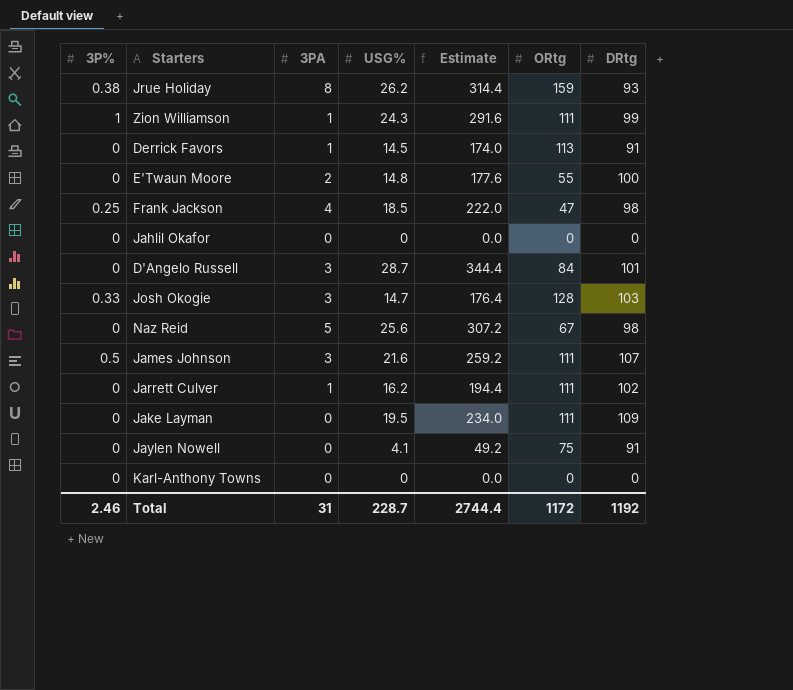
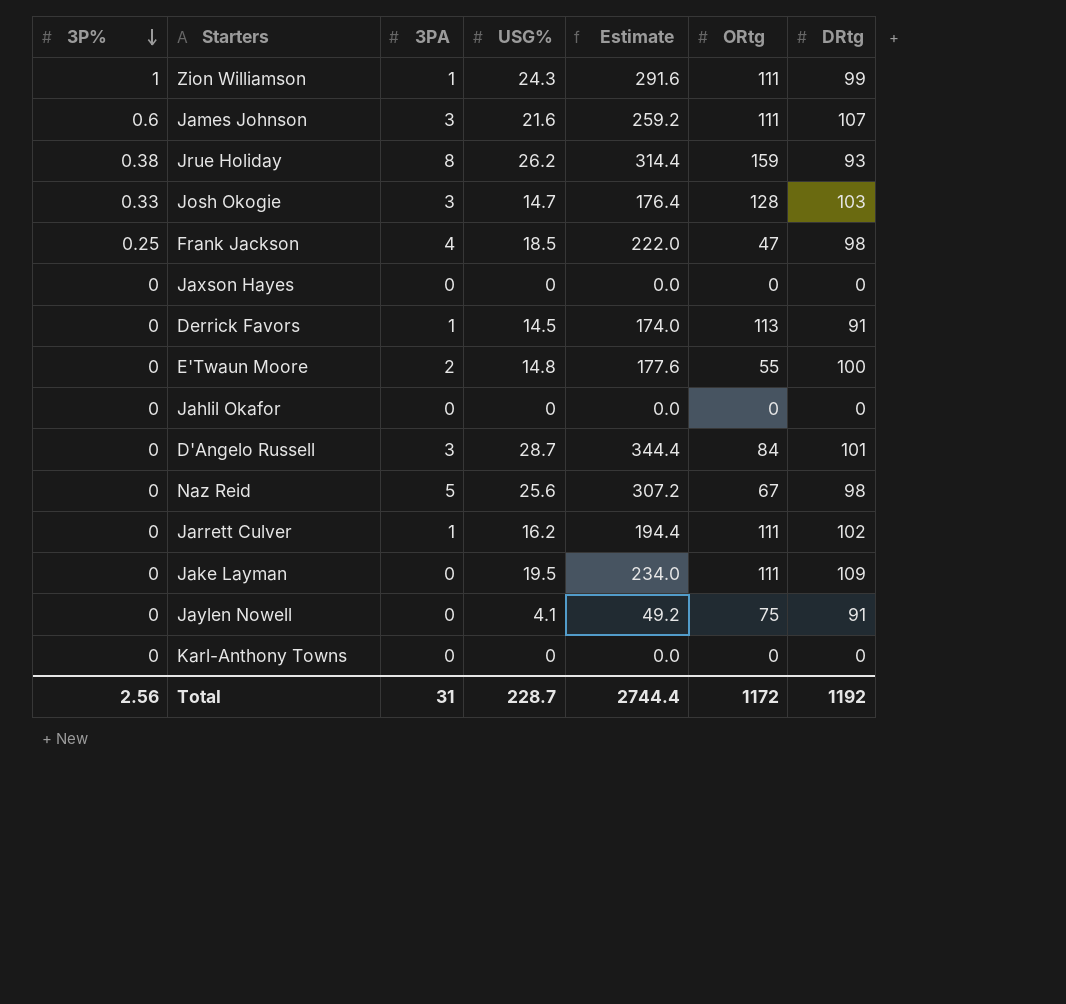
row order: none -> 3P% descending
James Johnson | 3P%: 0.5 -> 0.6
row Jaxson Hayes: none -> 0 | 0 | 0 | 0.0 | 0 | 0
Total | 3P%: 2.46 -> 2.56

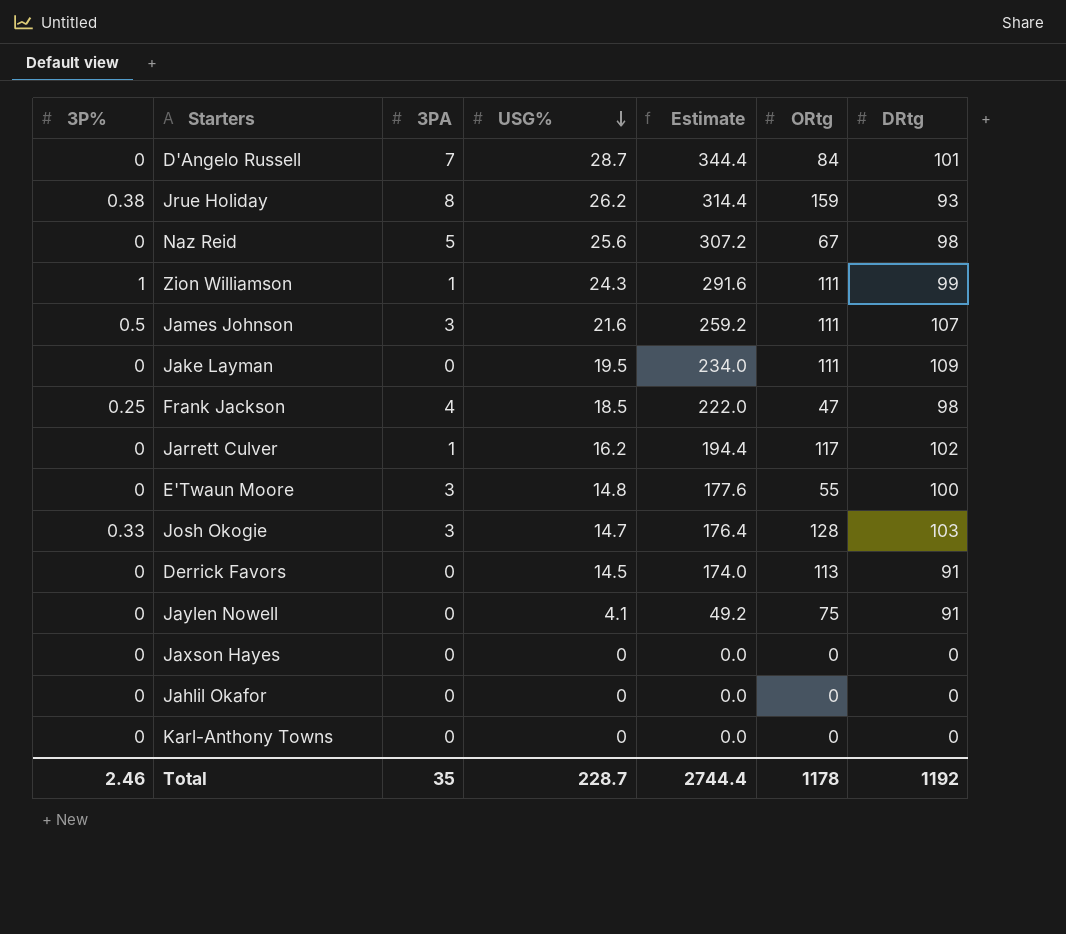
row order: 3P% descending -> USG% descending
D'Angelo Russell | 3PA: 3 -> 7
James Johnson | 3P%: 0.6 -> 0.5
Jarrett Culver | ORtg: 111 -> 117
E'Twaun Moore | 3PA: 2 -> 3
Derrick Favors | 3PA: 1 -> 0
Total | 3P%: 2.56 -> 2.46
Total | 3PA: 31 -> 35
Total | ORtg: 1172 -> 1178

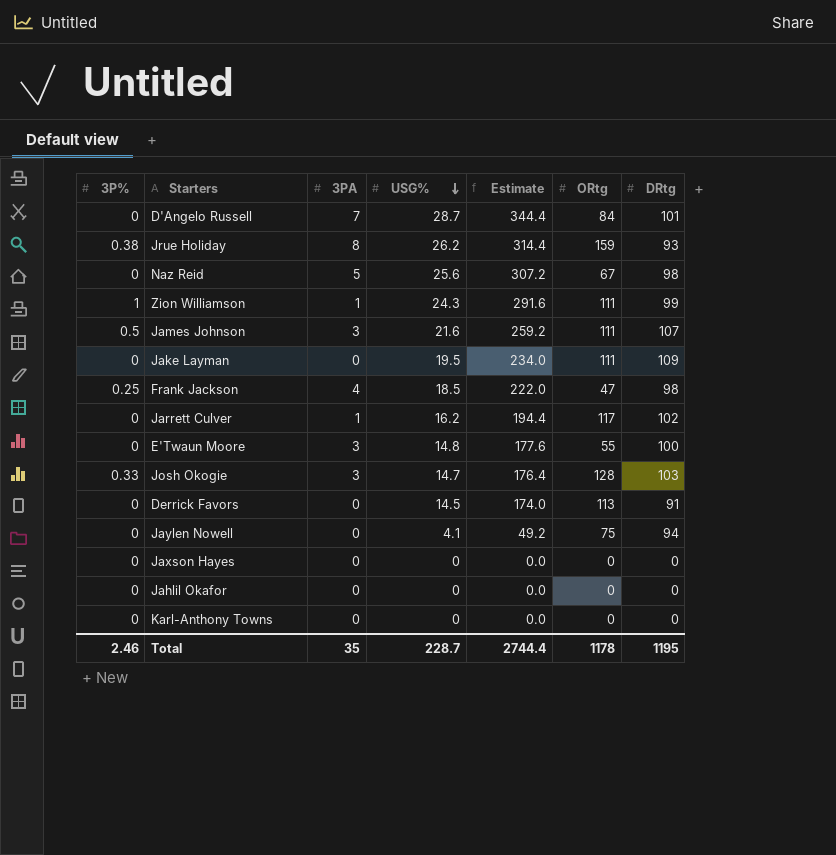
Jaylen Nowell | DRtg: 91 -> 94
Total | DRtg: 1192 -> 1195

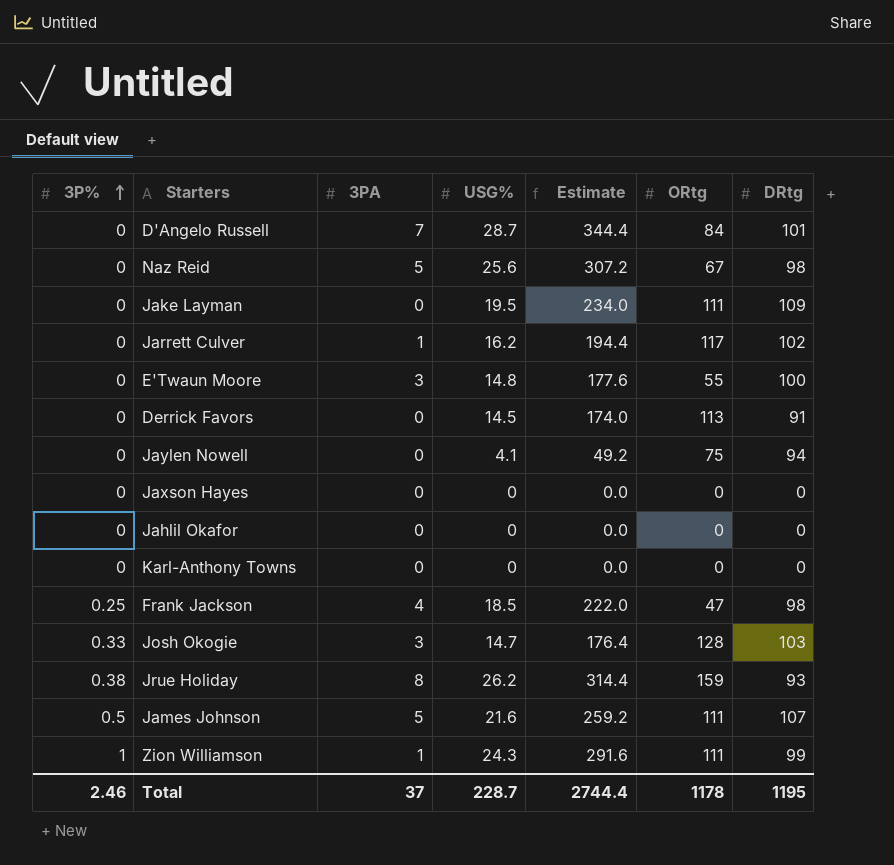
row order: USG% descending -> 3P% ascending
James Johnson | 3PA: 3 -> 5
Total | 3PA: 35 -> 37

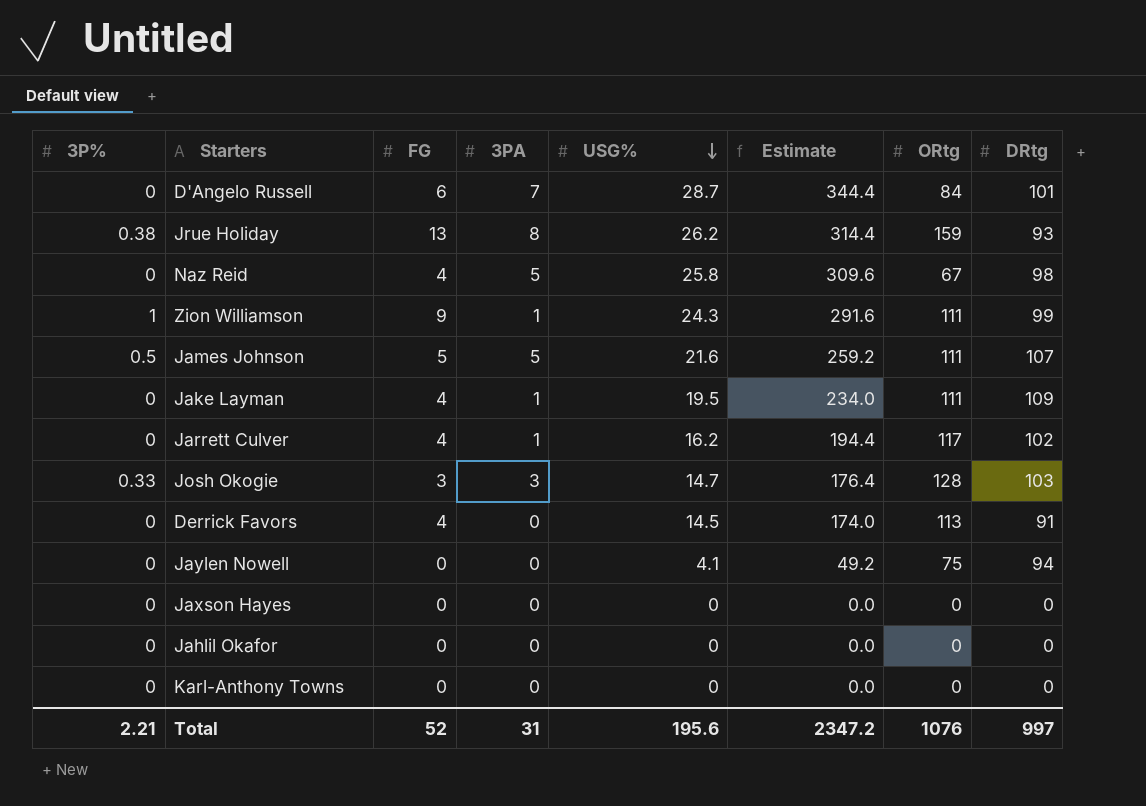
row order: 3P% ascending -> USG% descending
column FG | position: none -> 3
row E'Twaun Moore: 0 | 3 | 14.8 | 177.6 | 55 | 100 -> none
row Frank Jackson: 0.25 | 4 | 18.5 | 222.0 | 47 | 98 -> none
Naz Reid | USG%: 25.6 -> 25.8
Naz Reid | Estimate: 307.2 -> 309.6
Jake Layman | 3PA: 0 -> 1
Total | 3P%: 2.46 -> 2.21
Total | 3PA: 37 -> 31
Total | USG%: 228.7 -> 195.6
Total | Estimate: 2744.4 -> 2347.2
Total | ORtg: 1178 -> 1076
Total | DRtg: 1195 -> 997

